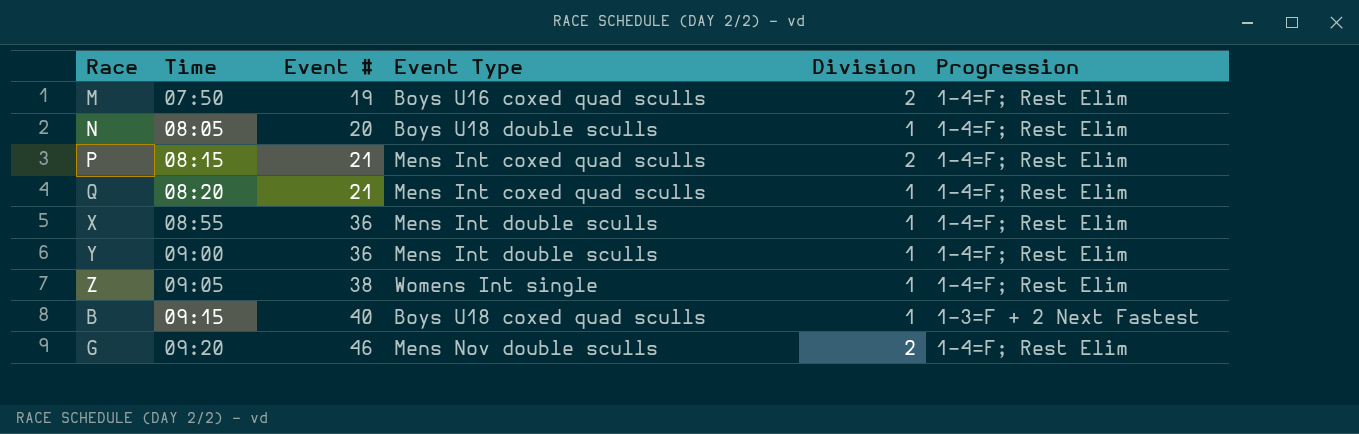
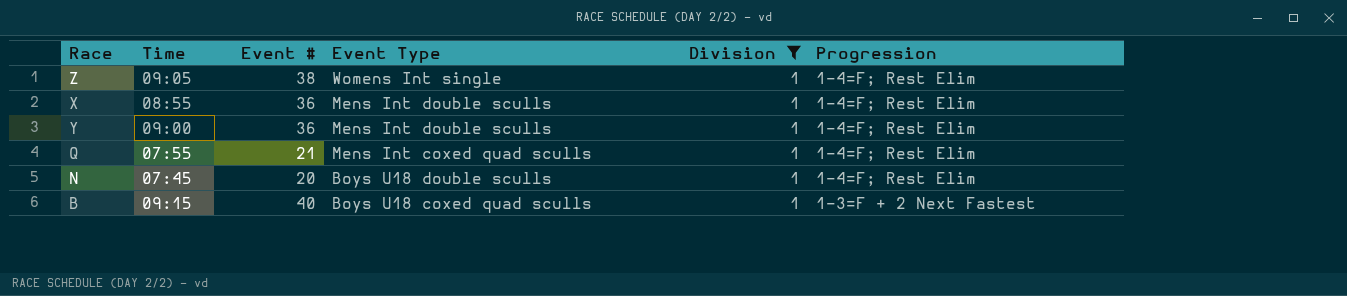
filter: none -> Division = 1
row order: Time ascending -> Event Type descending
Q | Time: 08:20 -> 07:55
N | Time: 08:05 -> 07:45

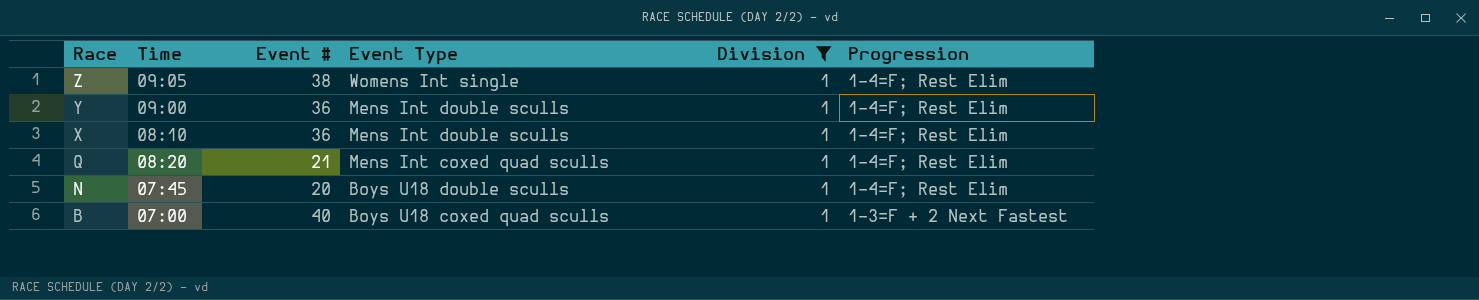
row order: Event Type descending -> Race descending
X | Time: 08:55 -> 08:10
Q | Time: 07:55 -> 08:20
B | Time: 09:15 -> 07:00

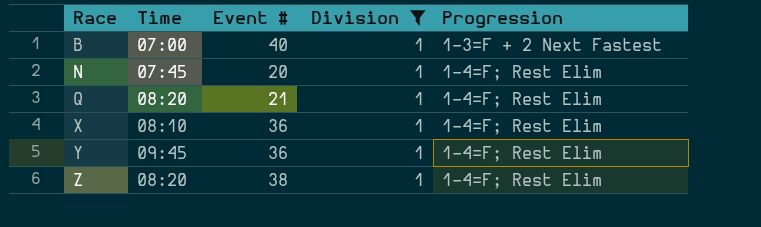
row order: Race descending -> Race ascending
column Event Type | position: 4 -> none
Y | Time: 09:00 -> 09:45
Z | Time: 09:05 -> 08:20

